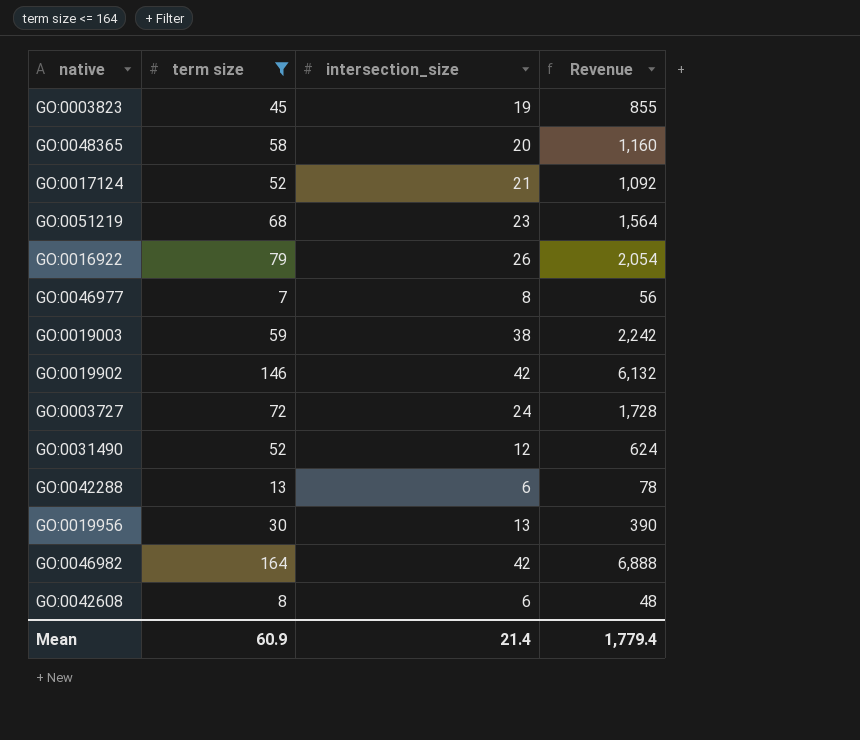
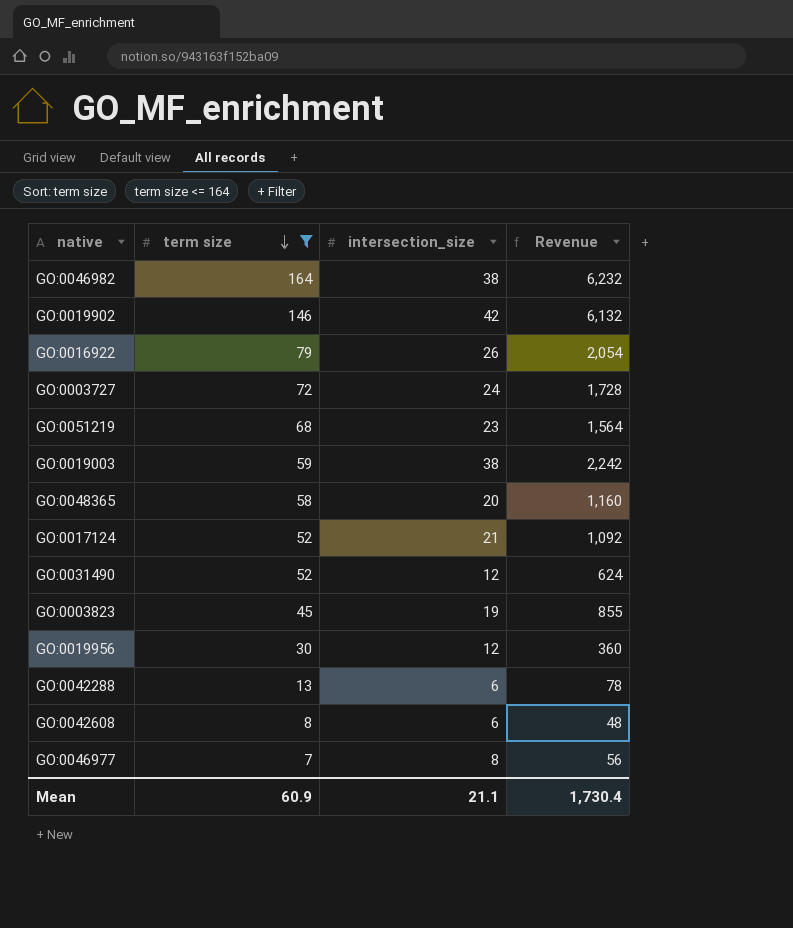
row order: none -> term size descending
GO:0046982 | intersection_size: 42 -> 38
GO:0046982 | Revenue: 6,888 -> 6,232
GO:0019956 | intersection_size: 13 -> 12
GO:0019956 | Revenue: 390 -> 360
Mean | intersection_size: 21.4 -> 21.1
Mean | Revenue: 1,779.4 -> 1,730.4

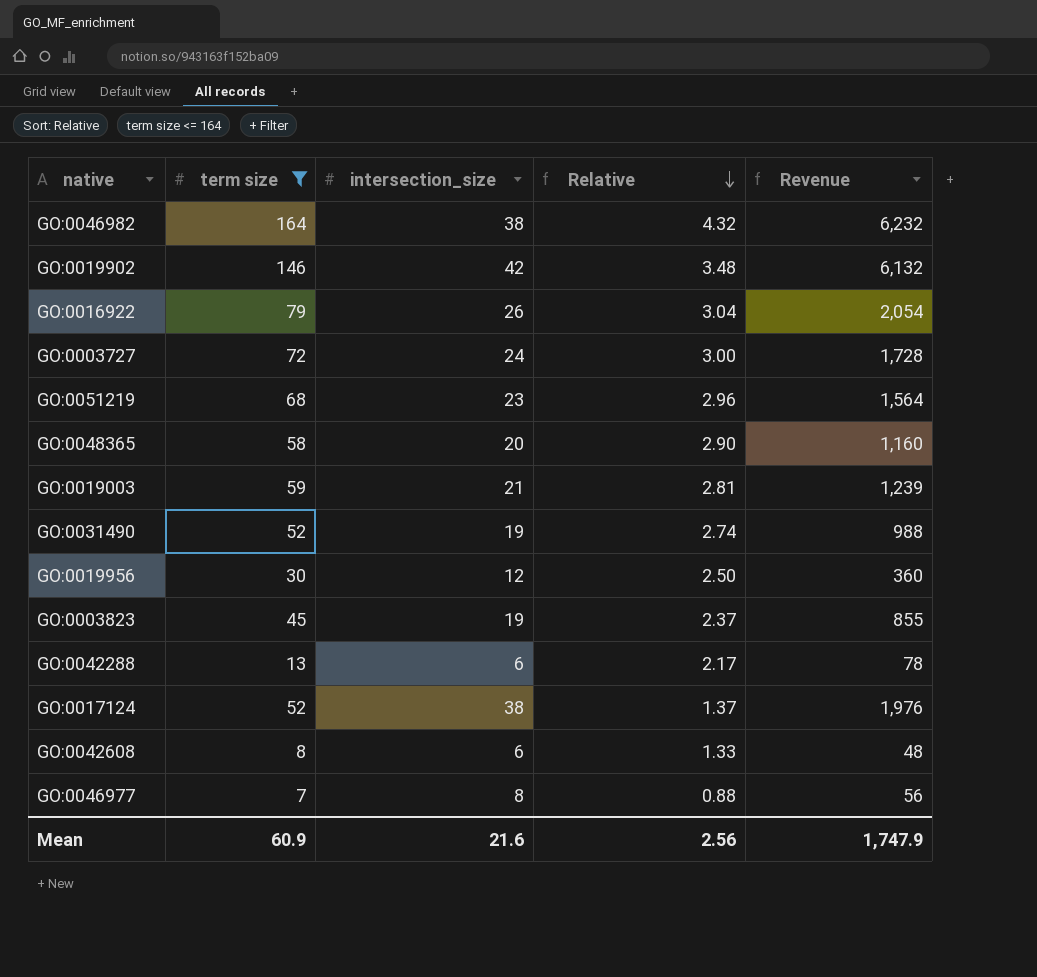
row order: term size descending -> Relative descending
column Relative | formula: none -> [term size] / [intersection_size]
GO:0019003 | intersection_size: 38 -> 21
GO:0019003 | Revenue: 2,242 -> 1,239
GO:0031490 | intersection_size: 12 -> 19
GO:0031490 | Revenue: 624 -> 988
GO:0017124 | intersection_size: 21 -> 38
GO:0017124 | Revenue: 1,092 -> 1,976
Mean | intersection_size: 21.1 -> 21.6
Mean | Revenue: 1,730.4 -> 1,747.9

